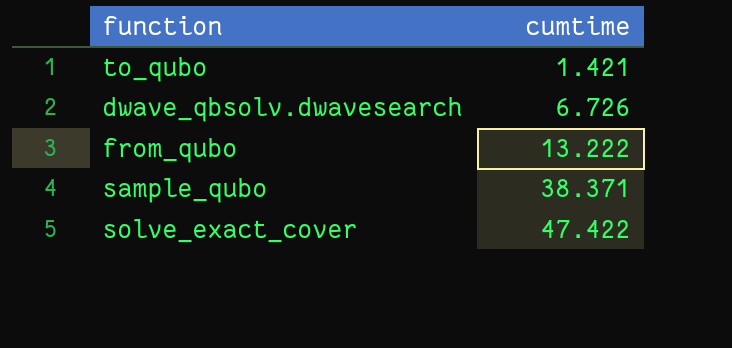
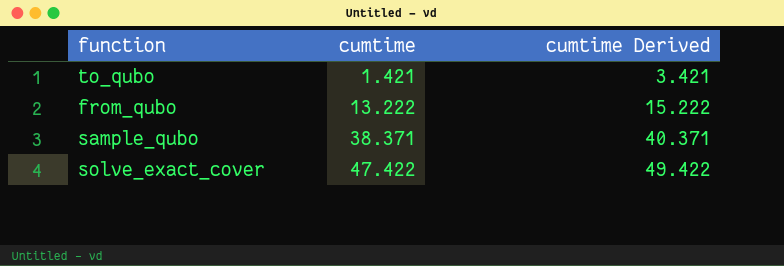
column cumtime Derived | formula: none -> [cumtime] + 2
row dwave_qbsolv.dwavesearch: 6.726 -> none

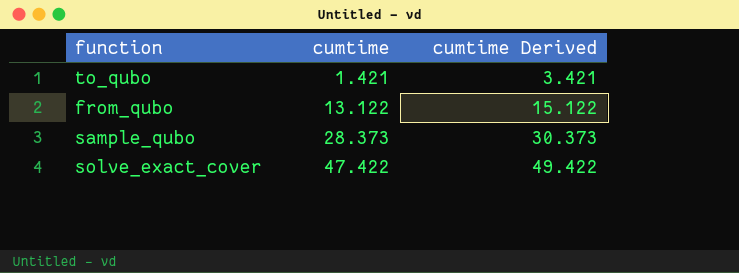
from_qubo | cumtime: 13.222 -> 13.122
from_qubo | cumtime Derived: 15.222 -> 15.122
sample_qubo | cumtime: 38.371 -> 28.373
sample_qubo | cumtime Derived: 40.371 -> 30.373

